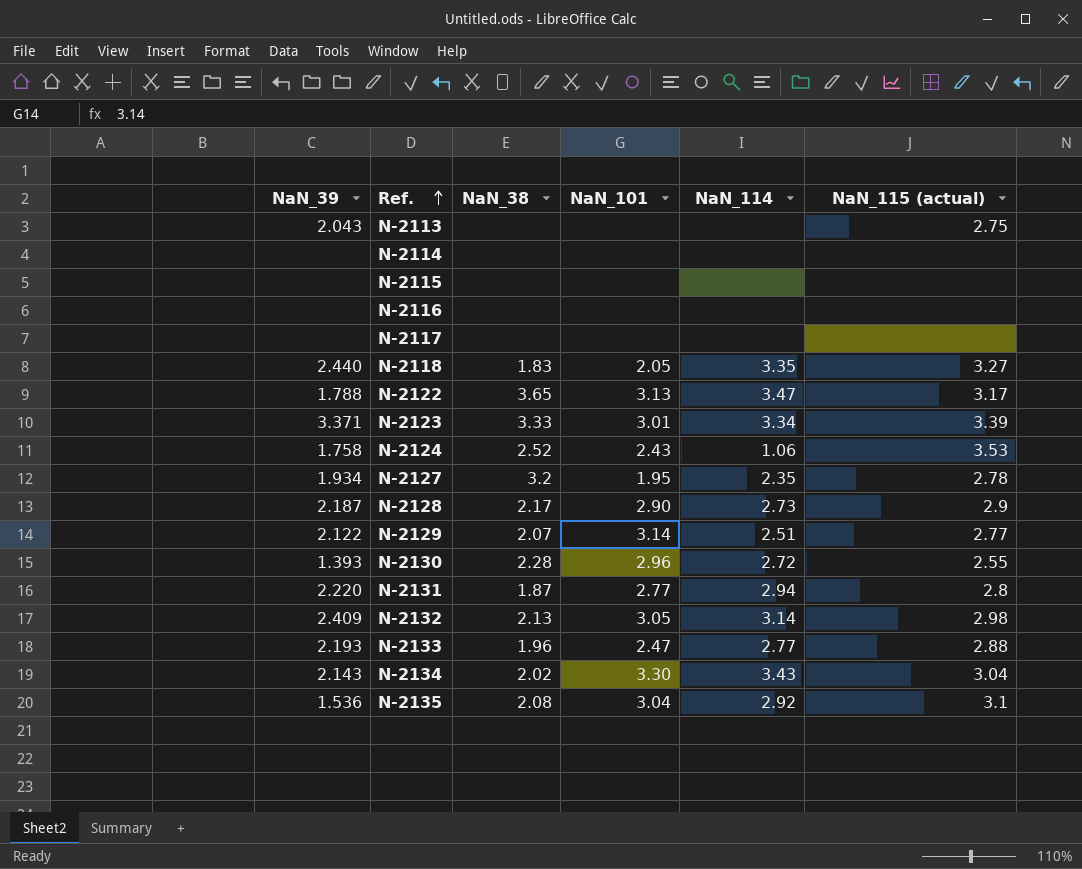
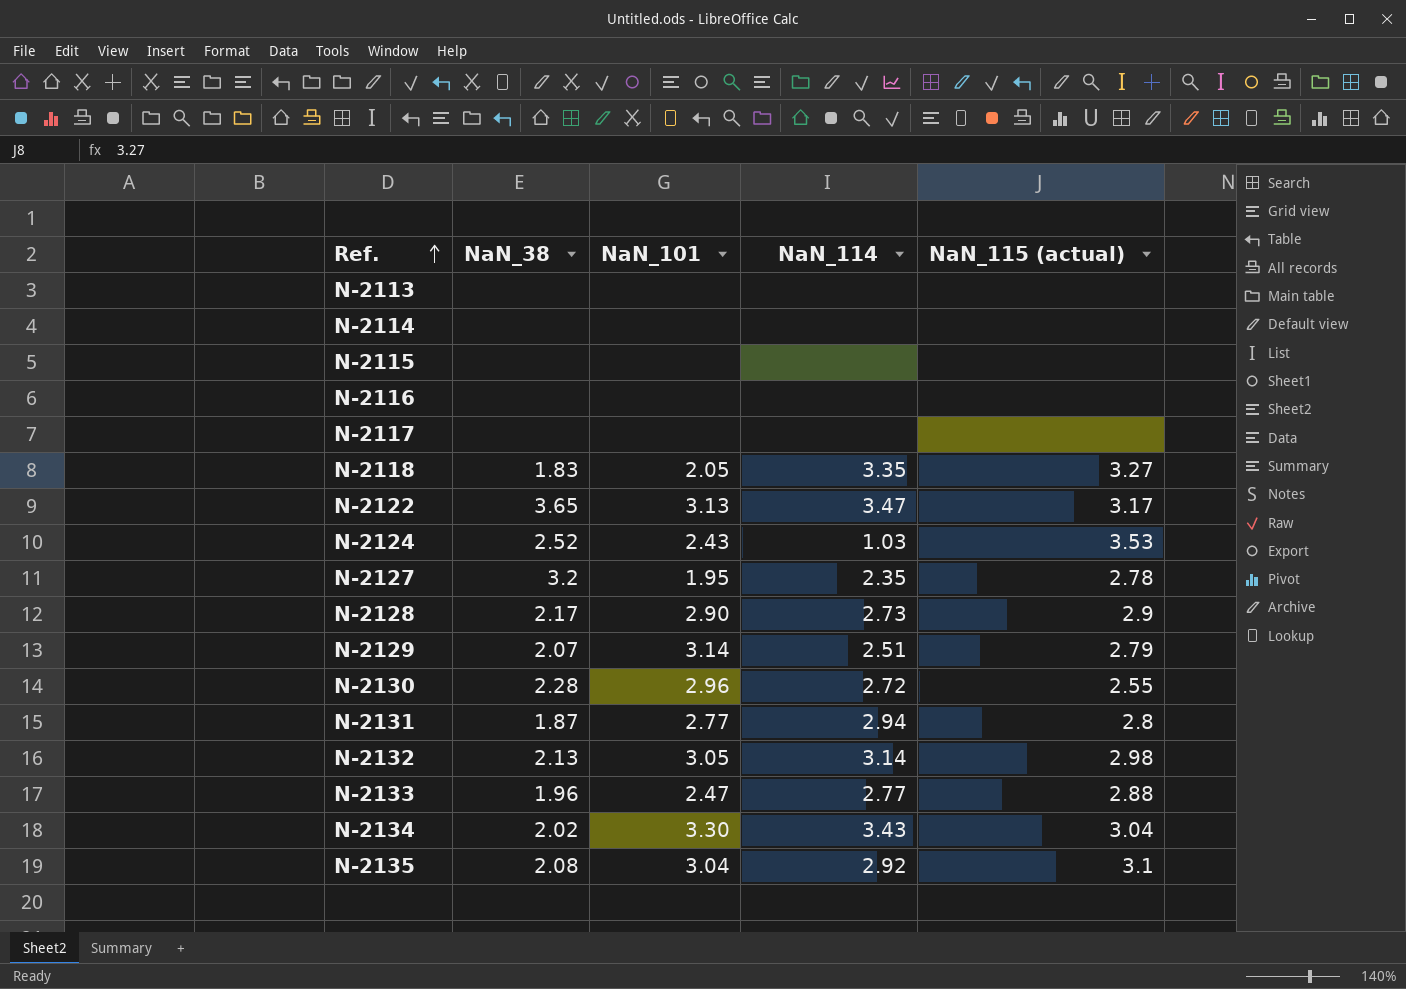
column NaN_39 | position: 1 -> none
row N-2123: 3.371 | 3.33 | 3.01 | 3.34 | 3.39 -> none
N-2113 | NaN_115 (actual): 2.75 -> none
N-2124 | NaN_114: 1.06 -> 1.03
N-2129 | NaN_115 (actual): 2.77 -> 2.79

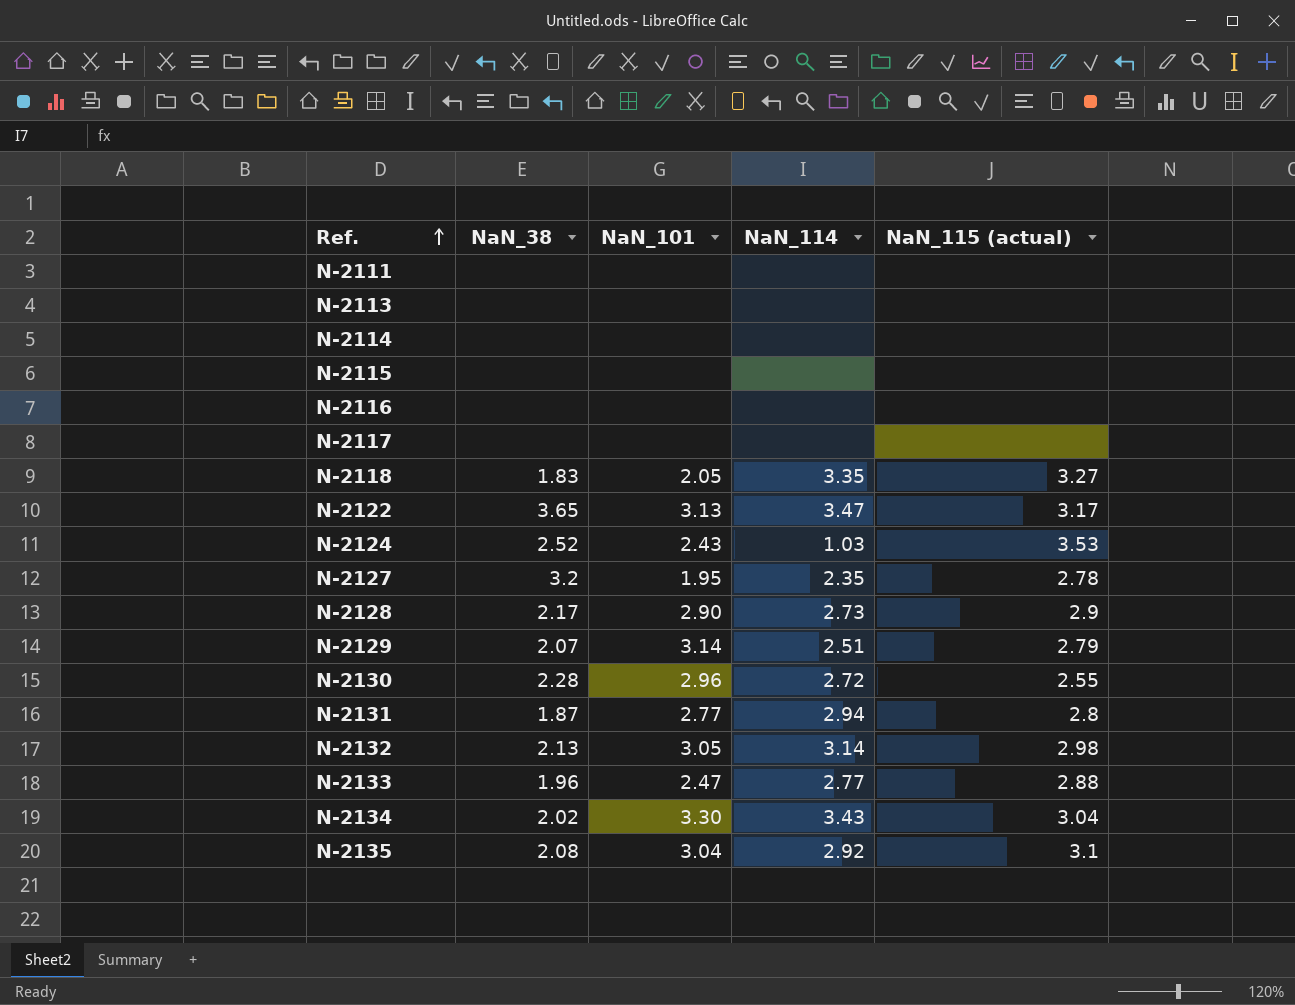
row N-2111: none -> none | none | none | none

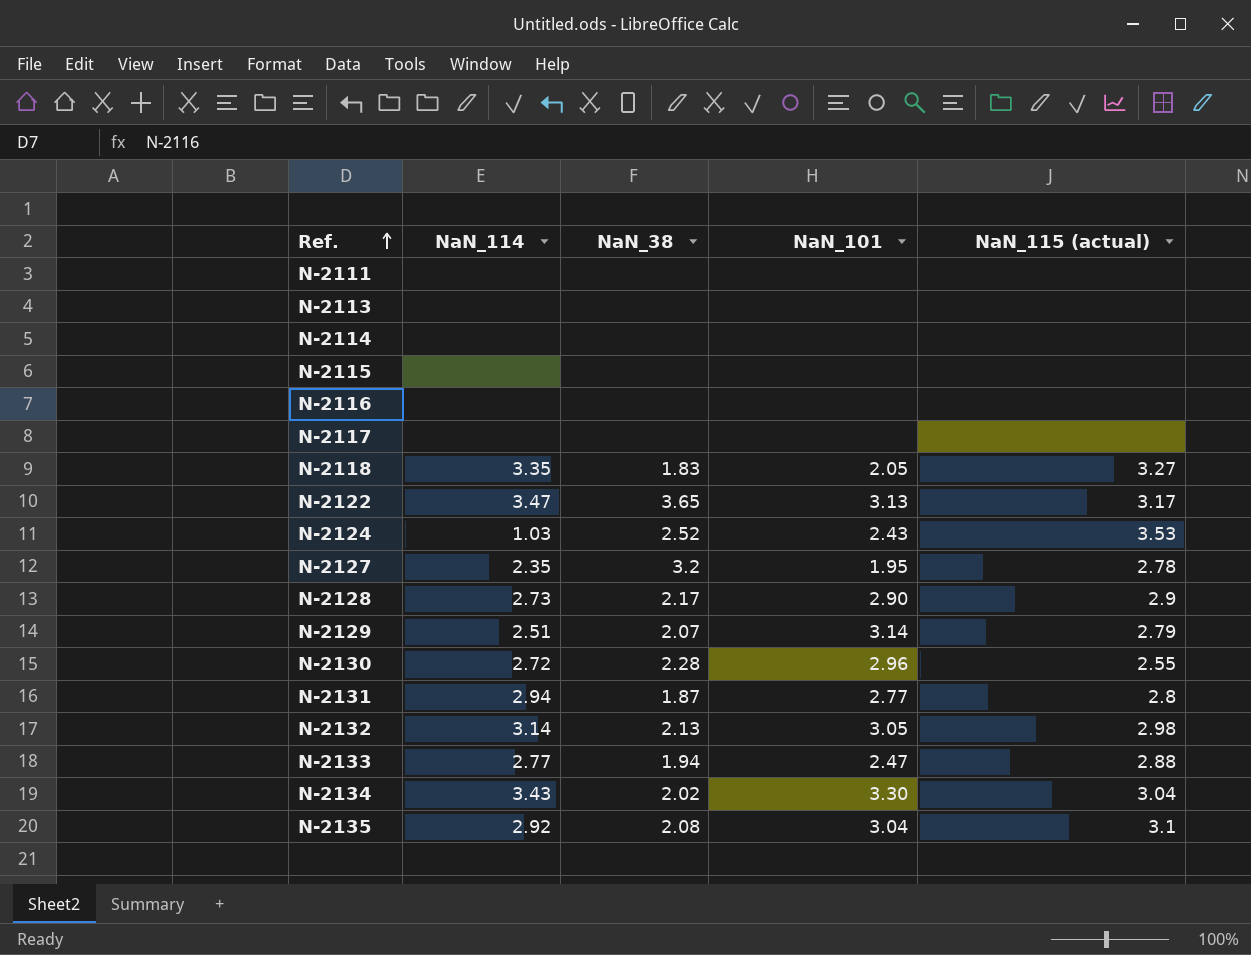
column NaN_114 | position: 4 -> 2
N-2133 | NaN_38: 1.96 -> 1.94

